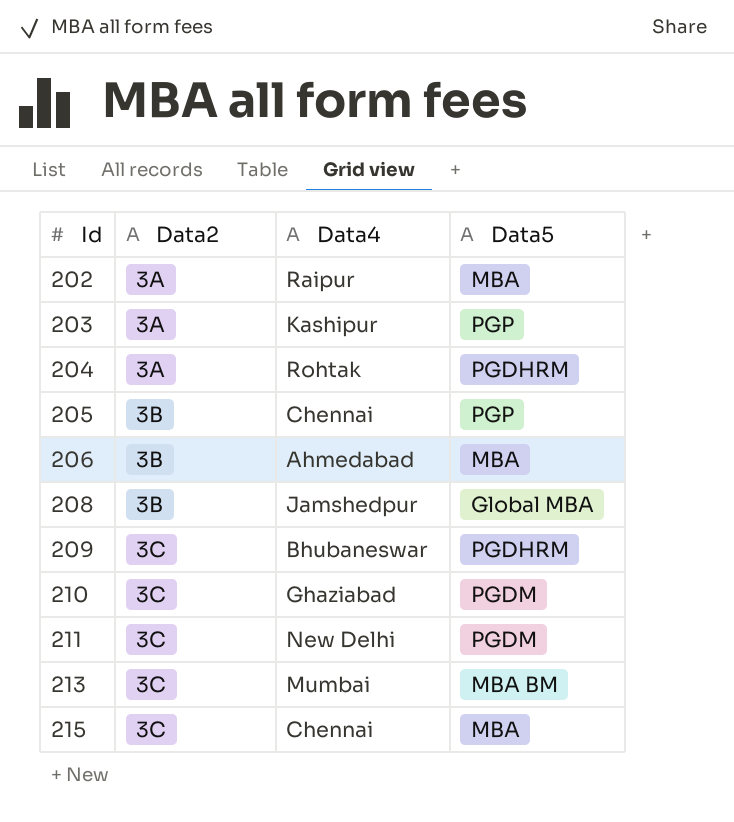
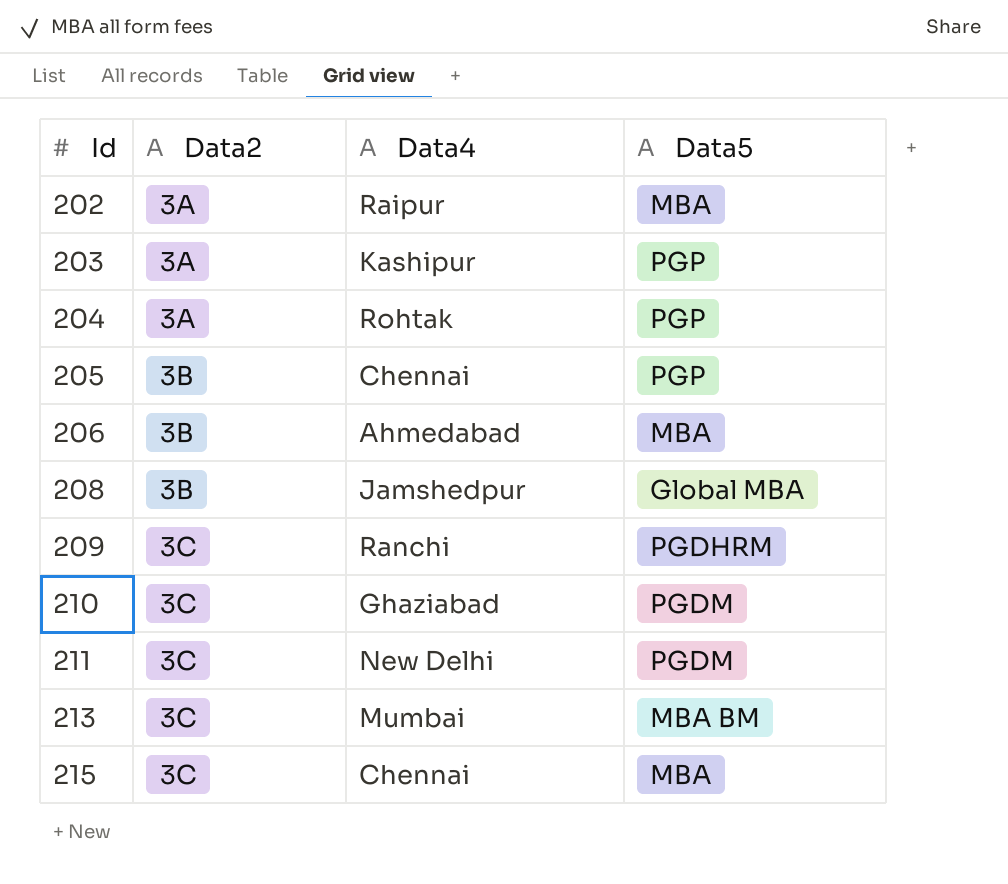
204 | Data5: PGDHRM -> PGP
209 | Data4: Bhubaneswar -> Ranchi

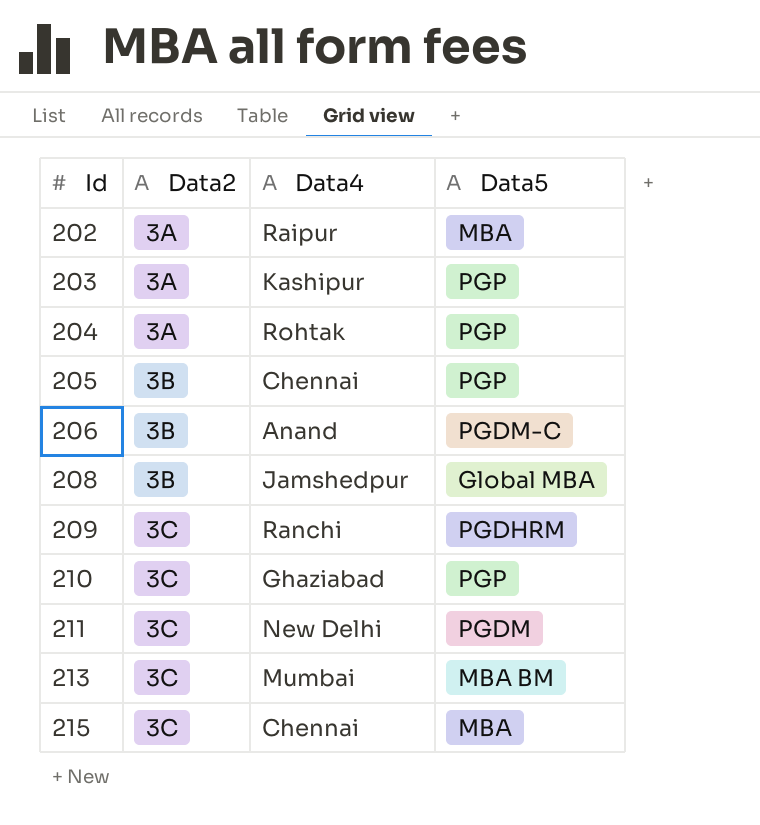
206 | Data4: Ahmedabad -> Anand
206 | Data5: MBA -> PGDM-C
210 | Data5: PGDM -> PGP

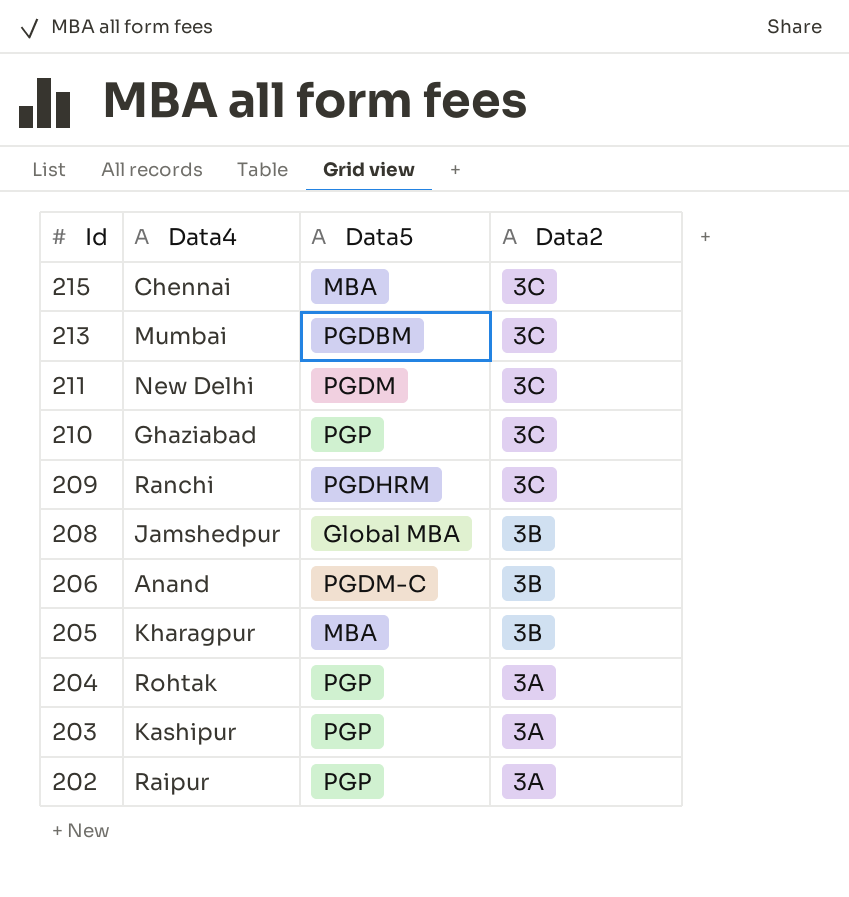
row order: Id ascending -> Id descending
column Data2 | position: 2 -> 4
213 | Data5: MBA BM -> PGDBM
205 | Data4: Chennai -> Kharagpur
205 | Data5: PGP -> MBA
202 | Data5: MBA -> PGP

